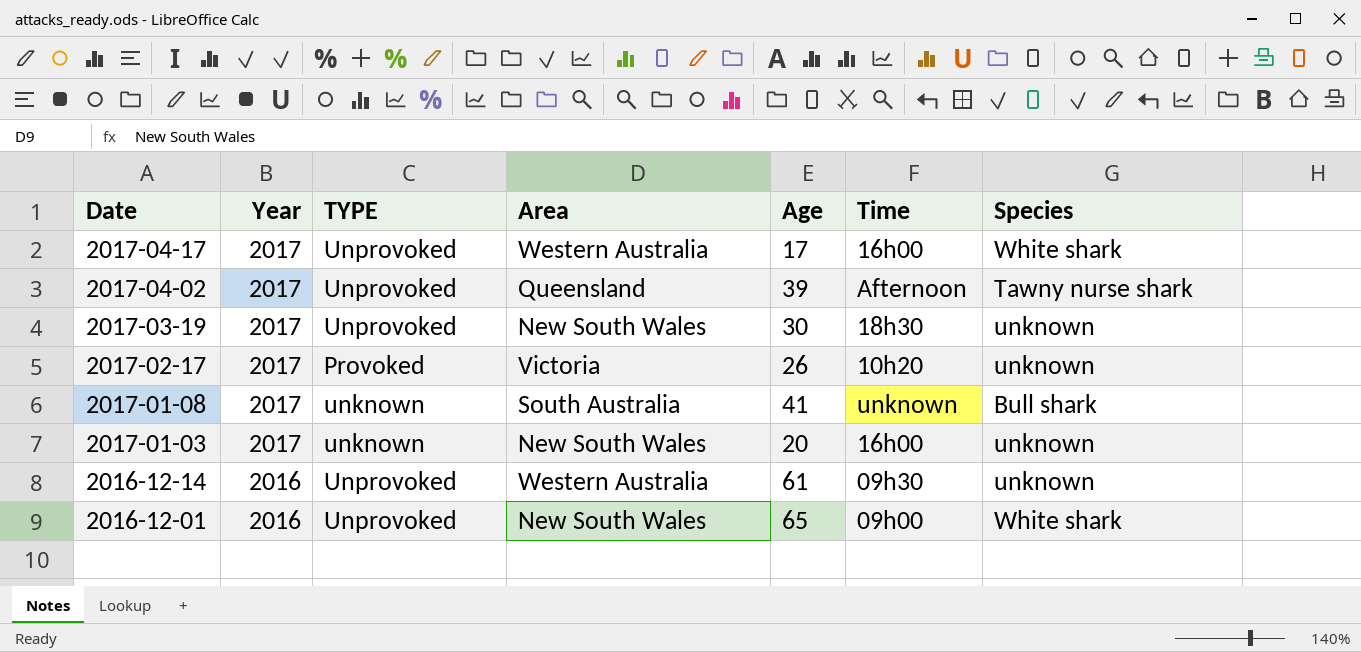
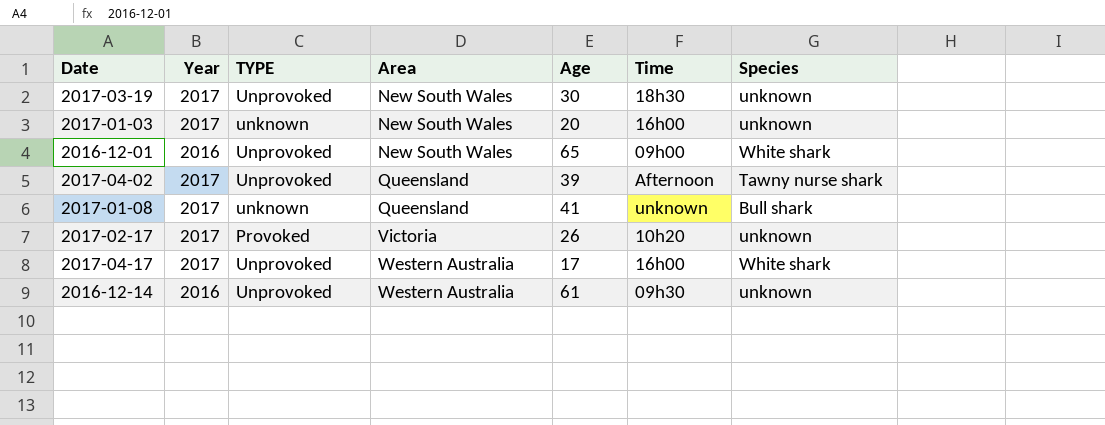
row order: Date descending -> Area ascending
2017-01-08 | Area: South Australia -> Queensland

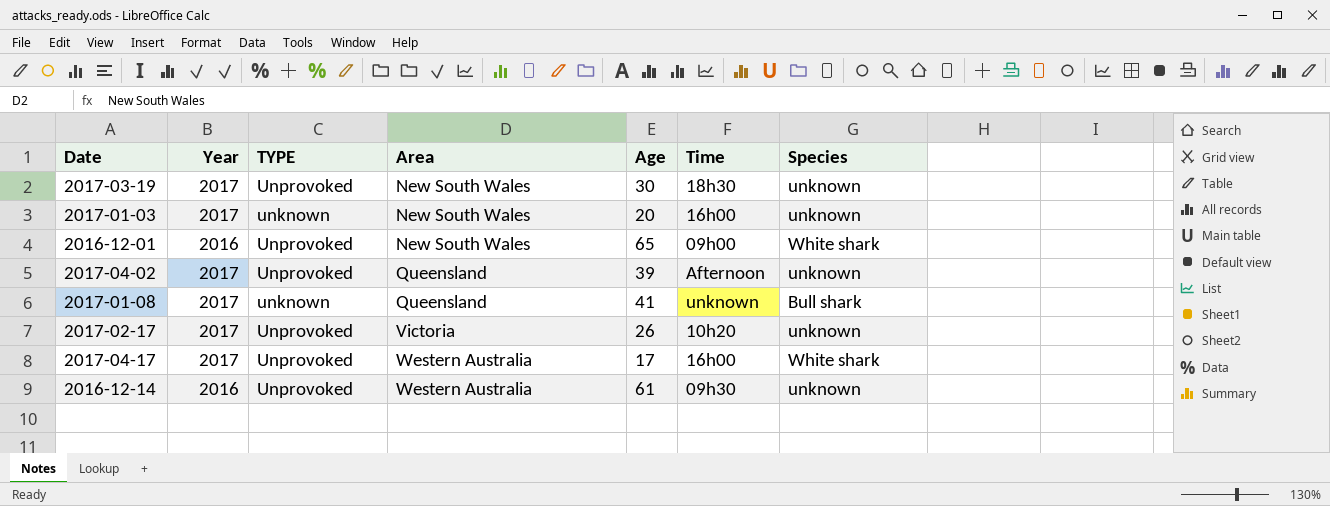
2017-04-02 | Species: Tawny nurse shark -> unknown
2017-02-17 | TYPE: Provoked -> Unprovoked

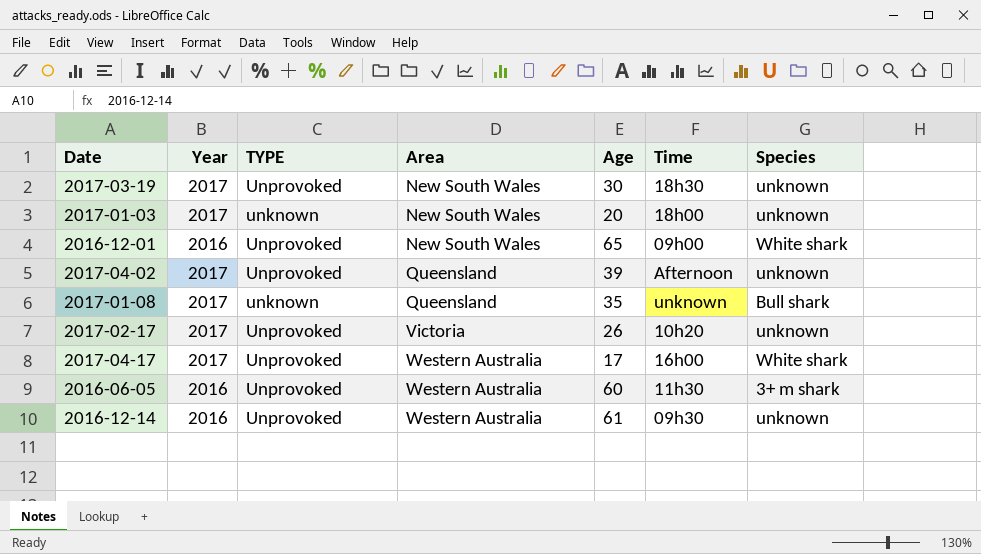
2017-01-03 | Time: 16h00 -> 18h00
2017-01-08 | Age: 41 -> 35
row 2016-06-05: none -> 2016 | Unprovoked | Western Australia | 60 | 11h30 | 3+ m shark

